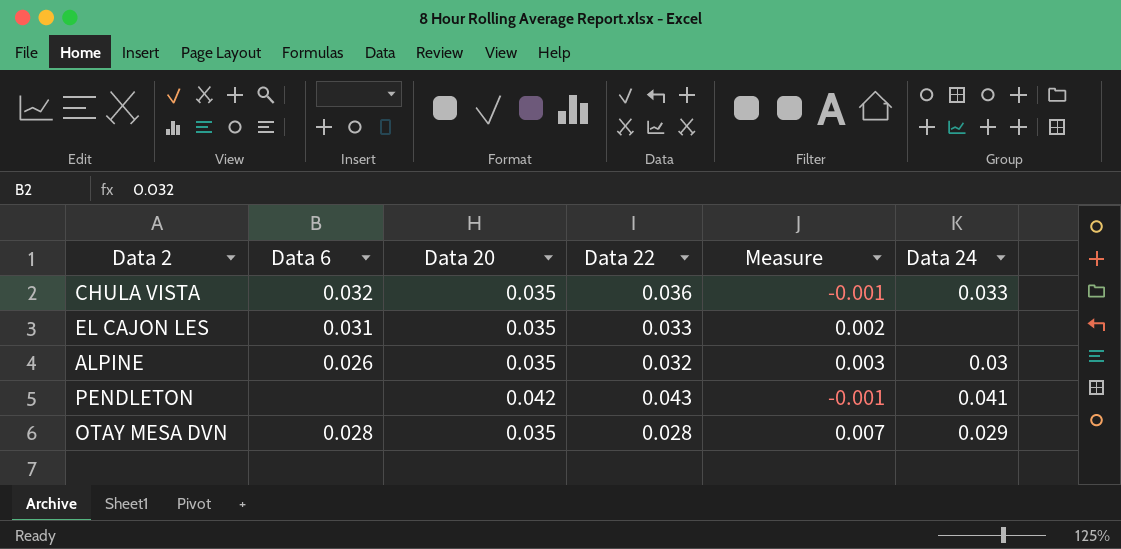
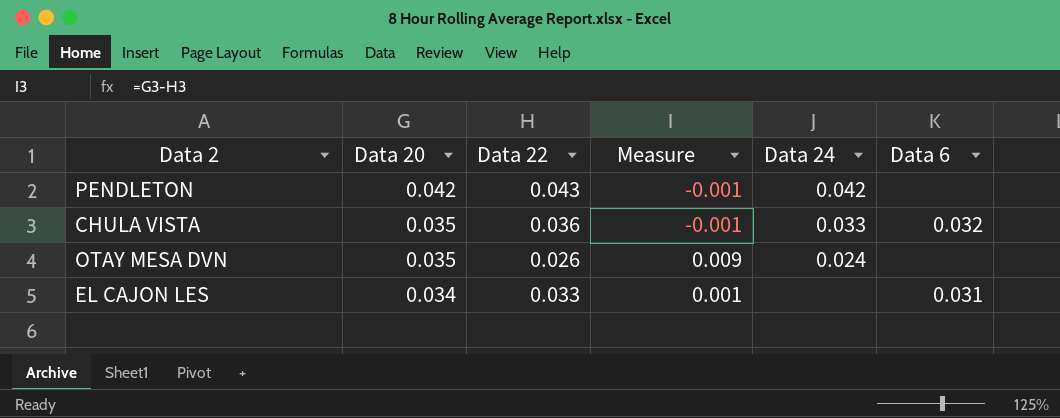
row order: none -> Data 20 descending
column Data 6 | position: 2 -> 6
row ALPINE: 0.026 | 0.035 | 0.032 | 0.003 | 0.03 -> none
PENDLETON | Data 24: 0.041 -> 0.042
OTAY MESA DVN | Data 22: 0.028 -> 0.026
OTAY MESA DVN | Measure: 0.007 -> 0.009
OTAY MESA DVN | Data 24: 0.029 -> 0.024
OTAY MESA DVN | Data 6: 0.028 -> none
EL CAJON LES | Data 20: 0.035 -> 0.034
EL CAJON LES | Measure: 0.002 -> 0.001

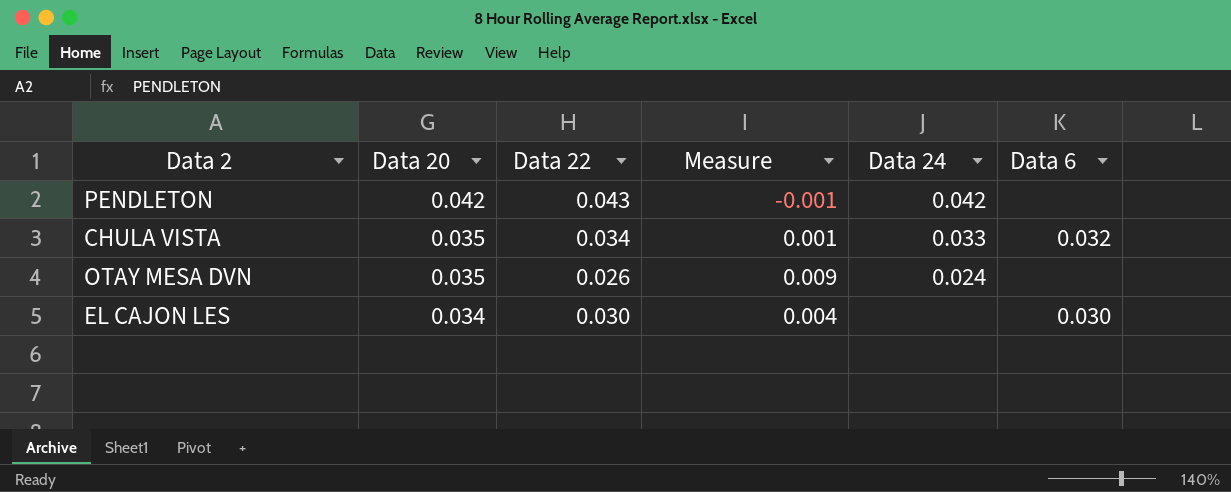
CHULA VISTA | Data 22: 0.036 -> 0.034
CHULA VISTA | Measure: -0.001 -> 0.001
EL CAJON LES | Data 22: 0.033 -> 0.030
EL CAJON LES | Measure: 0.001 -> 0.004
EL CAJON LES | Data 6: 0.031 -> 0.030

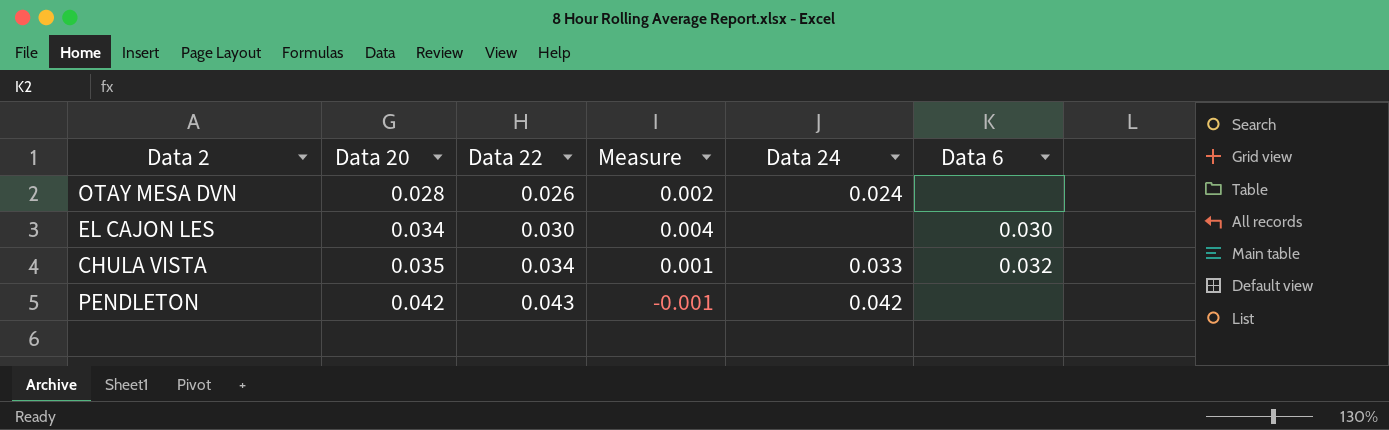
row order: Data 20 descending -> Data 20 ascending
OTAY MESA DVN | Data 20: 0.035 -> 0.028
OTAY MESA DVN | Measure: 0.009 -> 0.002

